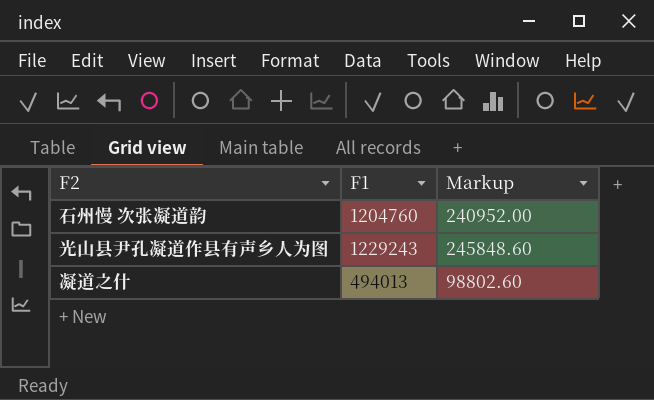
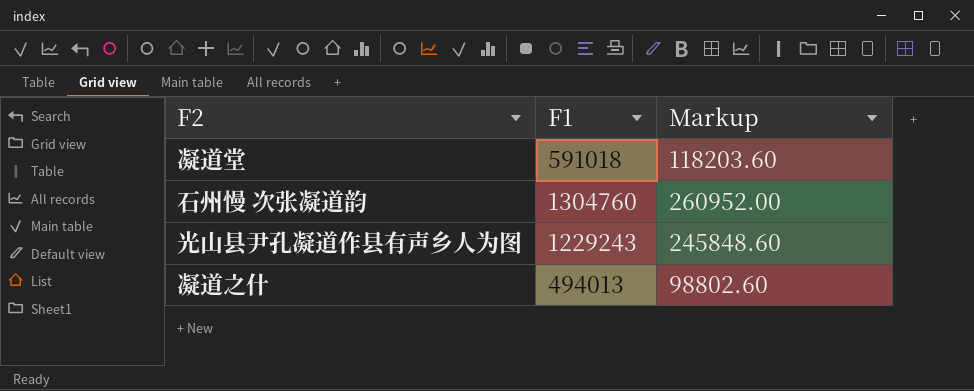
row 凝道堂: none -> 591018 | 118203.60
石州慢 次张凝道韵 | F1: 1204760 -> 1304760
石州慢 次张凝道韵 | Markup: 240952.00 -> 260952.00

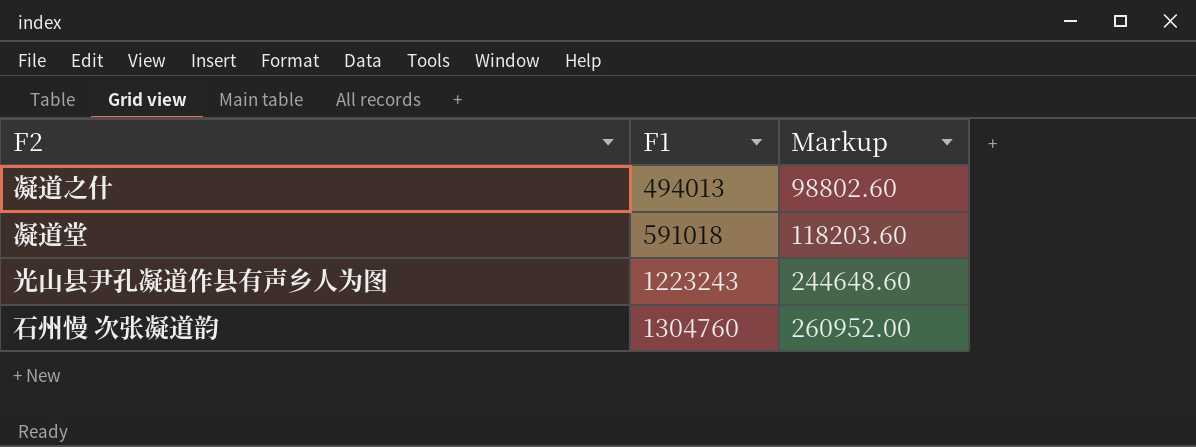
row order: none -> F1 ascending
光山县尹孔凝道作县有声乡人为图 | F1: 1229243 -> 1223243
光山县尹孔凝道作县有声乡人为图 | Markup: 245848.60 -> 244648.60

